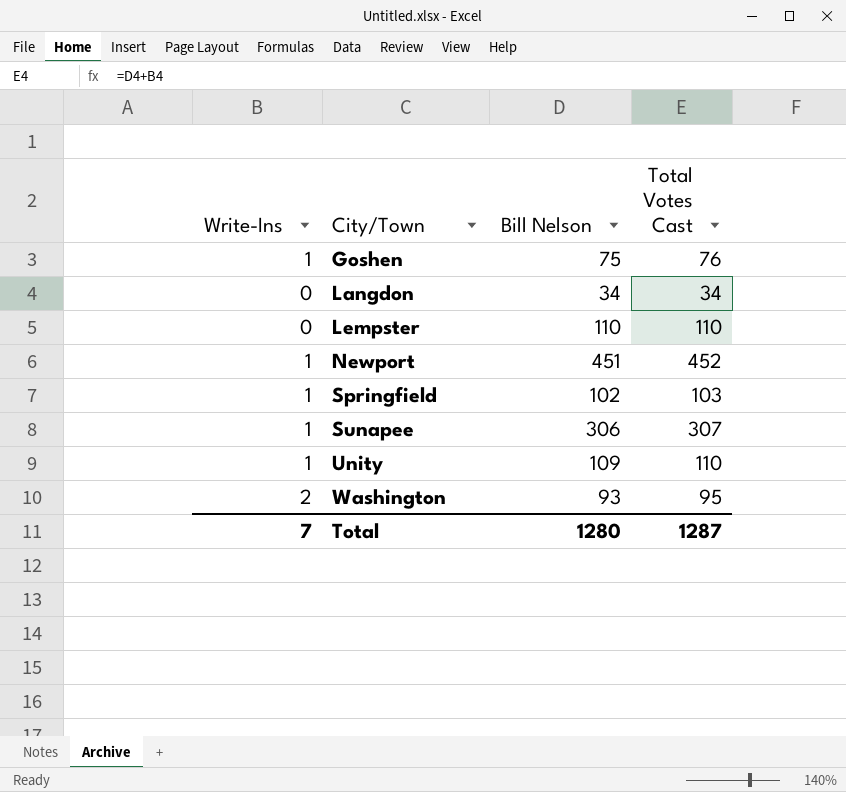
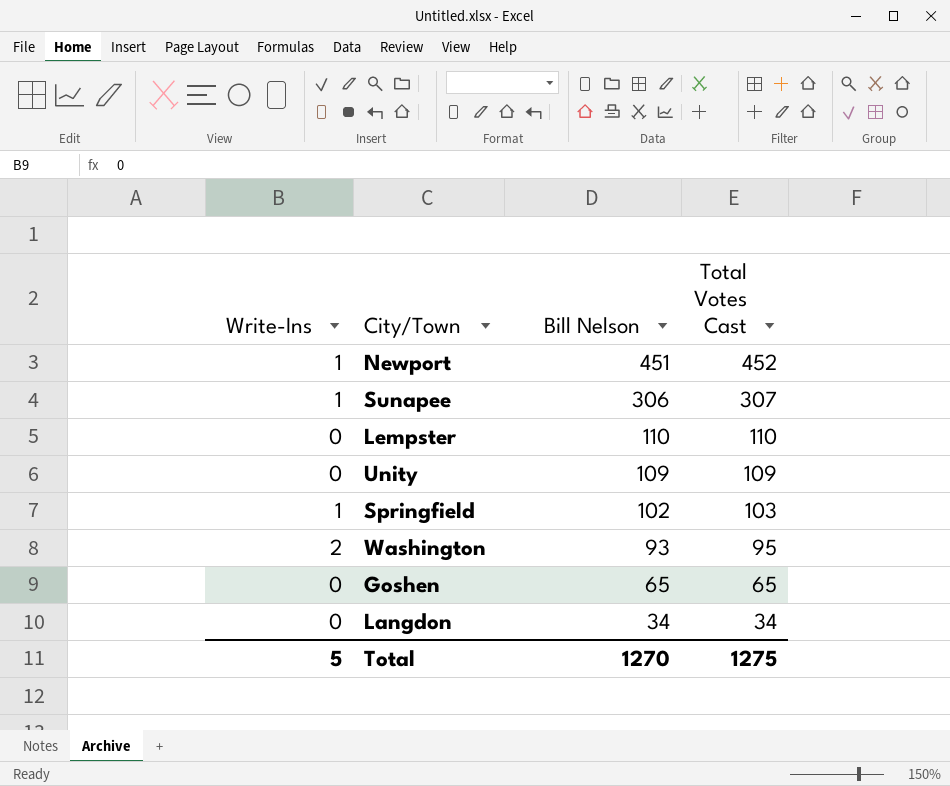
row order: City/Town ascending -> Bill Nelson descending
Unity | Write-Ins: 1 -> 0
Unity | Total Votes Cast: 110 -> 109
Goshen | Write-Ins: 1 -> 0
Goshen | Bill Nelson: 75 -> 65
Goshen | Total Votes Cast: 76 -> 65
Total | Write-Ins: 7 -> 5
Total | Bill Nelson: 1280 -> 1270
Total | Total Votes Cast: 1287 -> 1275

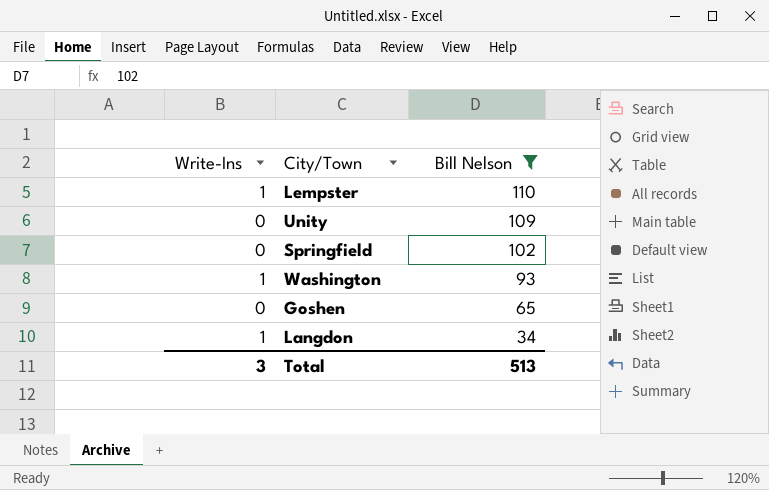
filter: none -> Bill Nelson <= 110
column Total Votes Cast | formula: [Write-Ins] + [Bill Nelson] -> none
Lempster | Write-Ins: 0 -> 1
Springfield | Write-Ins: 1 -> 0
Washington | Write-Ins: 2 -> 1
Langdon | Write-Ins: 0 -> 1
Total | Write-Ins: 5 -> 3
Total | Bill Nelson: 1270 -> 513

